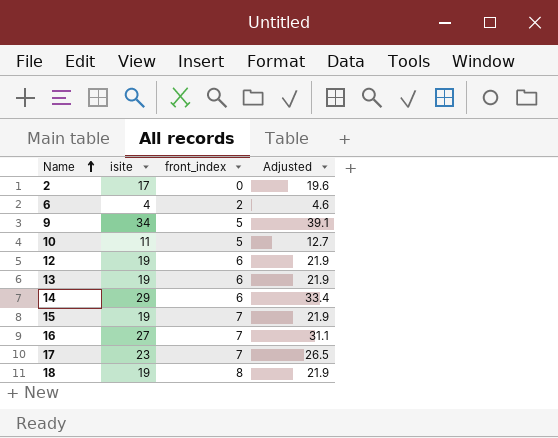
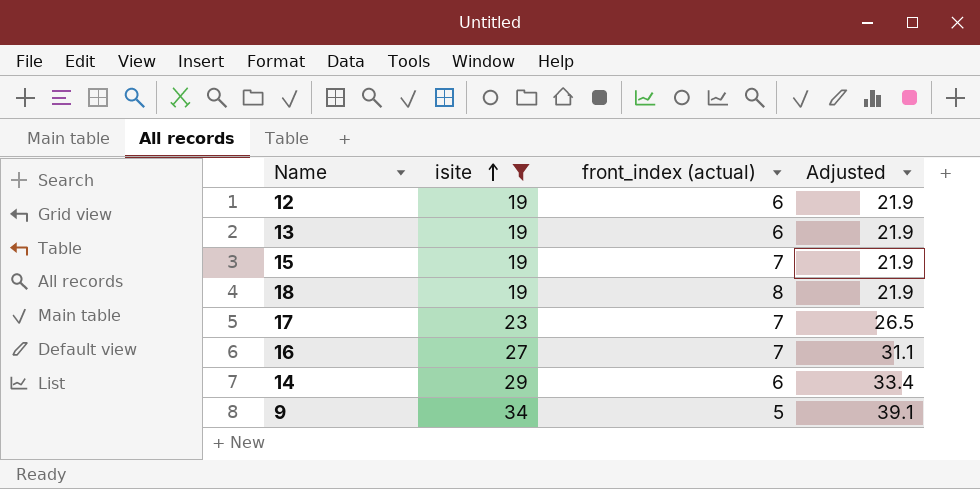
filter: none -> isite >= 19
row order: Name ascending -> isite ascending
column name: front_index -> front_index (actual)

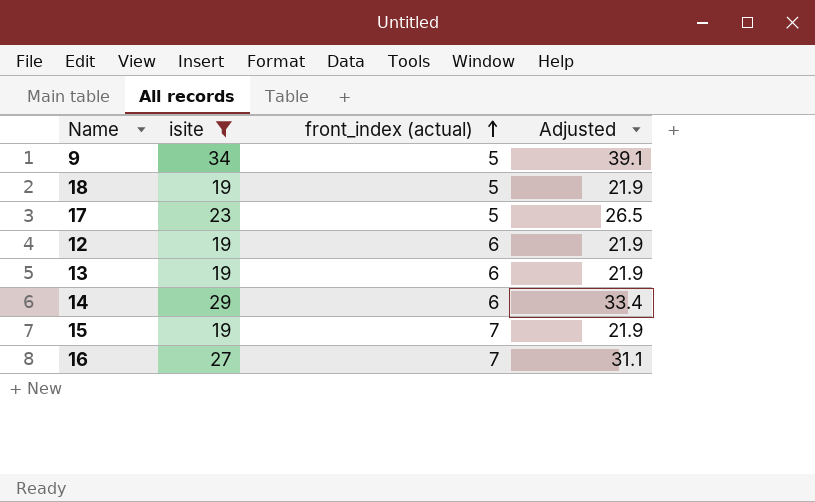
row order: isite ascending -> front_index (actual) ascending
18 | front_index (actual): 8 -> 5
17 | front_index (actual): 7 -> 5

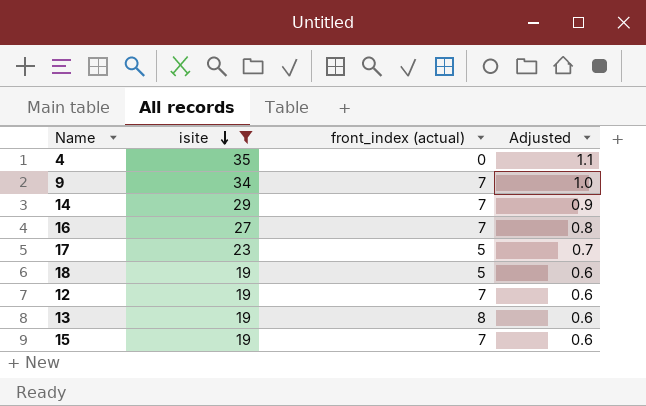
row order: front_index (actual) ascending -> isite descending
column Adjusted | formula: [isite] * 1.15 -> [isite] * 0.03
row 4: none -> 35 | 0 | 1.1
9 | front_index (actual): 5 -> 7
14 | front_index (actual): 6 -> 7
12 | front_index (actual): 6 -> 7
13 | front_index (actual): 6 -> 8

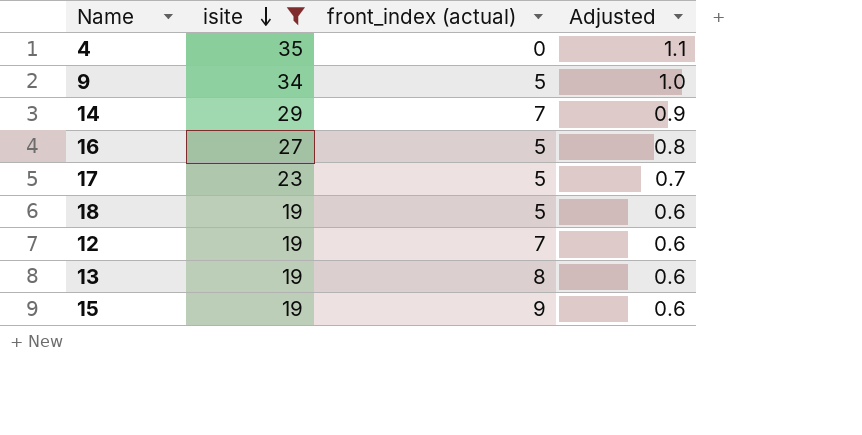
9 | front_index (actual): 7 -> 5
16 | front_index (actual): 7 -> 5
15 | front_index (actual): 7 -> 9

